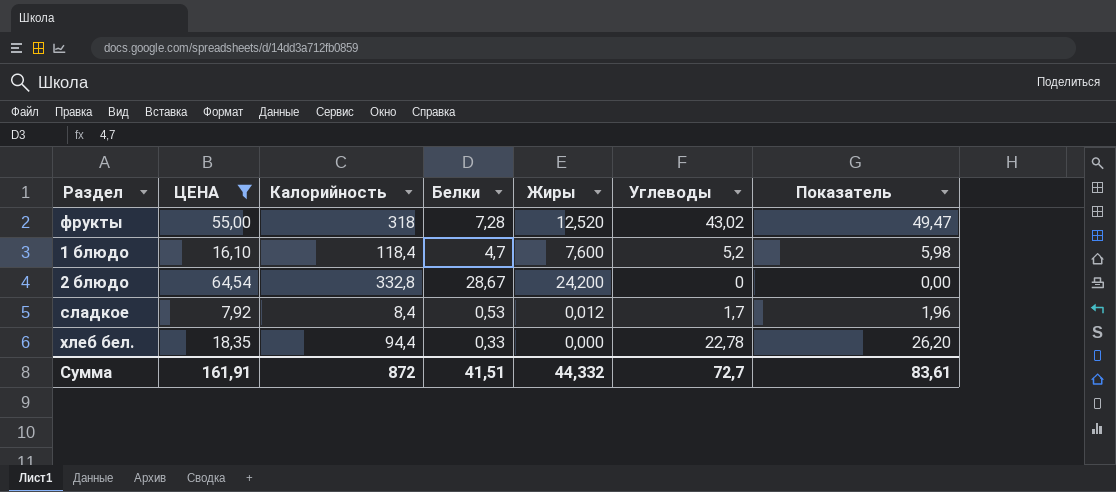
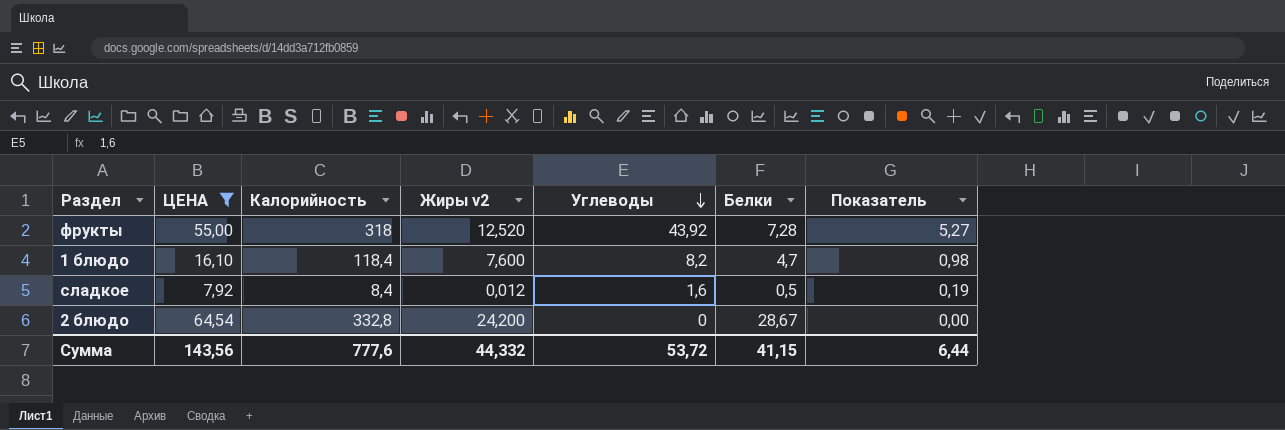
row order: none -> Углеводы descending
column name: Жиры -> Жиры v2
column Белки | position: 4 -> 6
column Показатель | formula: [Углеводы] * 1,15 -> [Углеводы] * 0,12
row хлеб бел.: 18,35 | 94,4 | 0,33 | 0,000 | 22,78 | 26,20 -> none
фрукты | Углеводы: 43,02 -> 43,92
1 блюдо | Углеводы: 5,2 -> 8,2
сладкое | Углеводы: 1,7 -> 1,6
сладкое | Белки: 0,53 -> 0,5
Сумма | ЦЕНА: 161,91 -> 143,56
Сумма | Калорийность: 872 -> 777,6
Сумма | Углеводы: 72,7 -> 53,72
Сумма | Белки: 41,51 -> 41,15
Сумма | Показатель: 83,61 -> 6,44

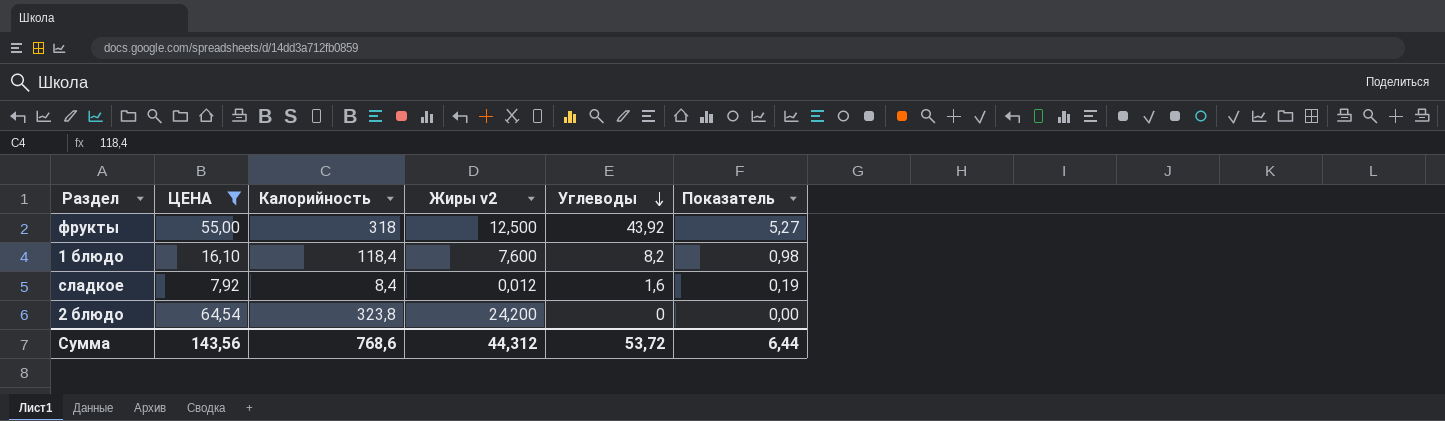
column Белки | position: 6 -> none
фрукты | Жиры v2: 12,520 -> 12,500
2 блюдо | Калорийность: 332,8 -> 323,8
Сумма | Калорийность: 777,6 -> 768,6
Сумма | Жиры v2: 44,332 -> 44,312

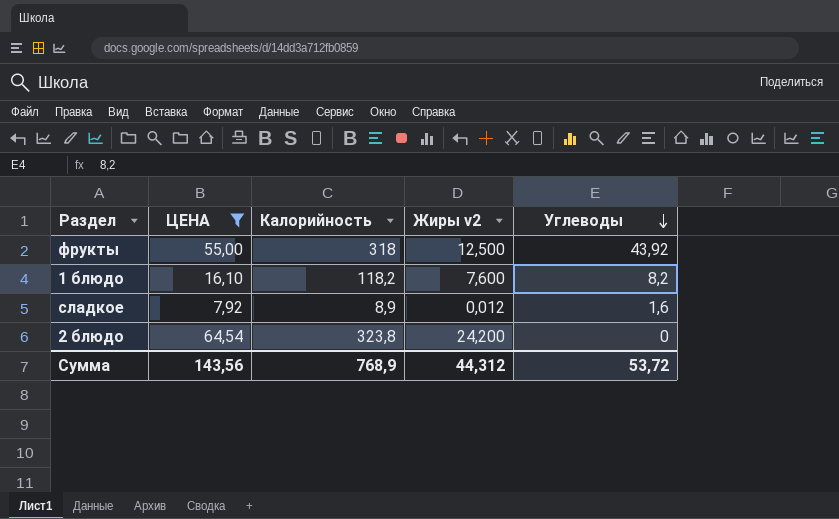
column Показатель | formula: [Углеводы] * 0,12 -> none
1 блюдо | Калорийность: 118,4 -> 118,2
сладкое | Калорийность: 8,4 -> 8,9
Сумма | Калорийность: 768,6 -> 768,9

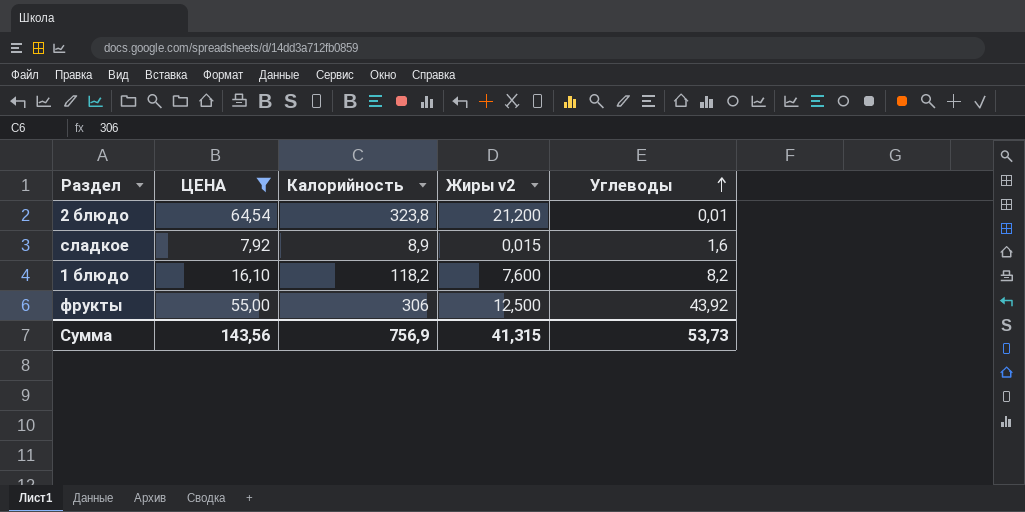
row order: Углеводы descending -> Углеводы ascending
2 блюдо | Жиры v2: 24,200 -> 21,200
2 блюдо | Углеводы: 0 -> 0,01
сладкое | Жиры v2: 0,012 -> 0,015
фрукты | Калорийность: 318 -> 306
Сумма | Калорийность: 768,9 -> 756,9
Сумма | Жиры v2: 44,312 -> 41,315
Сумма | Углеводы: 53,72 -> 53,73

